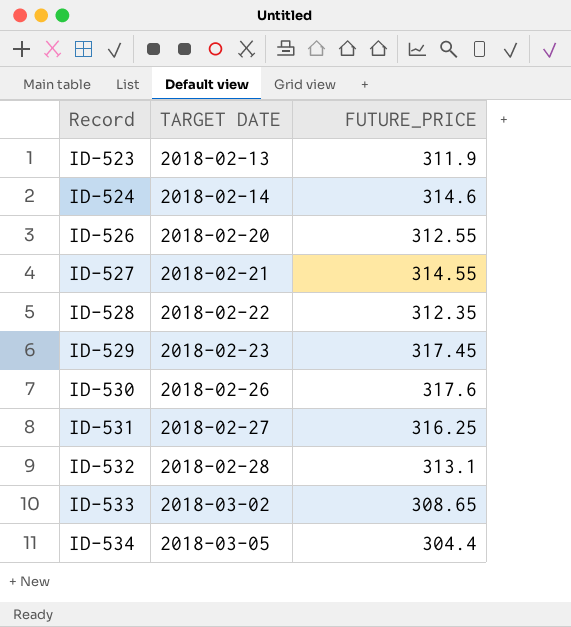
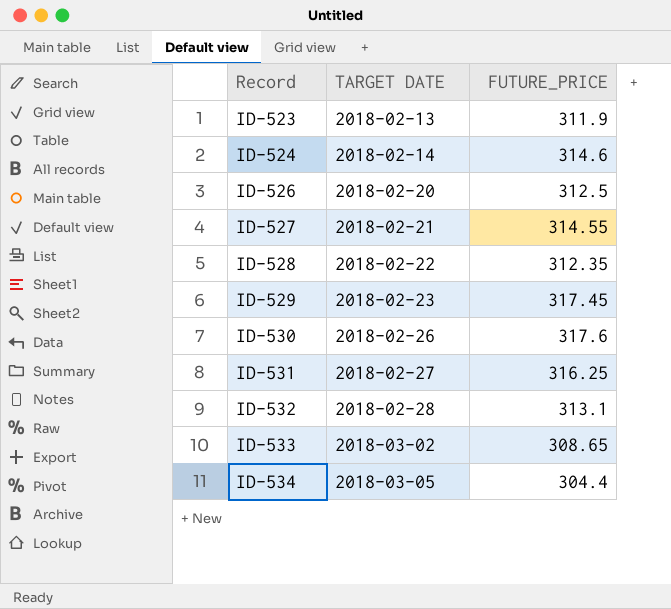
ID-526 | FUTURE_PRICE: 312.55 -> 312.5

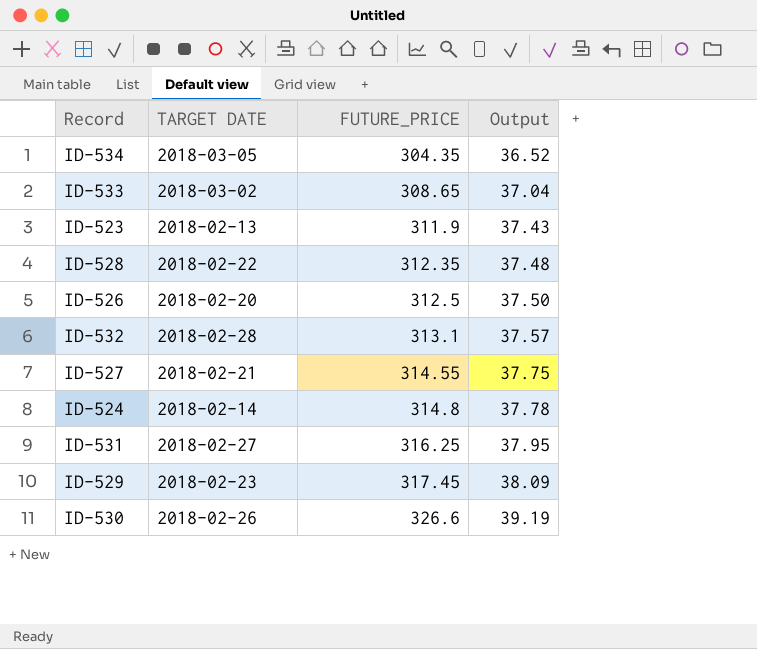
row order: Record ascending -> FUTURE_PRICE ascending
column Output | formula: none -> [FUTURE_PRICE] * 0.12
ID-534 | FUTURE_PRICE: 304.4 -> 304.35
ID-524 | FUTURE_PRICE: 314.6 -> 314.8
ID-530 | FUTURE_PRICE: 317.6 -> 326.6

